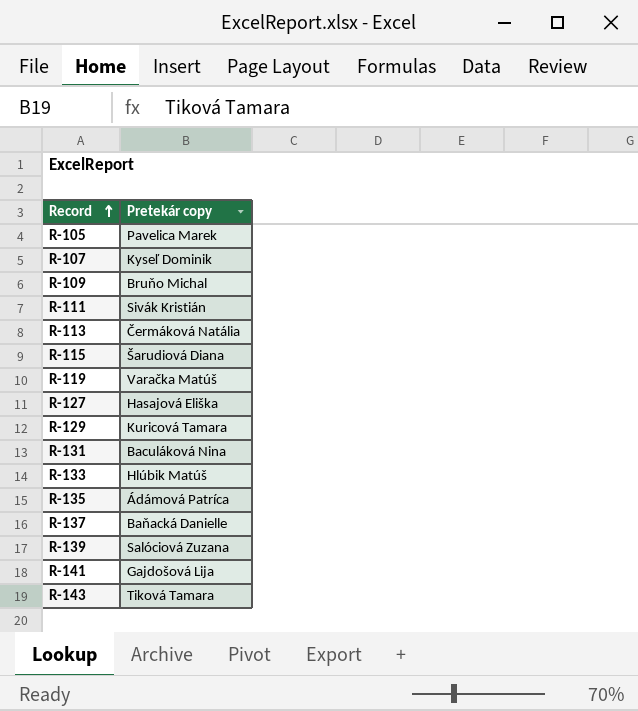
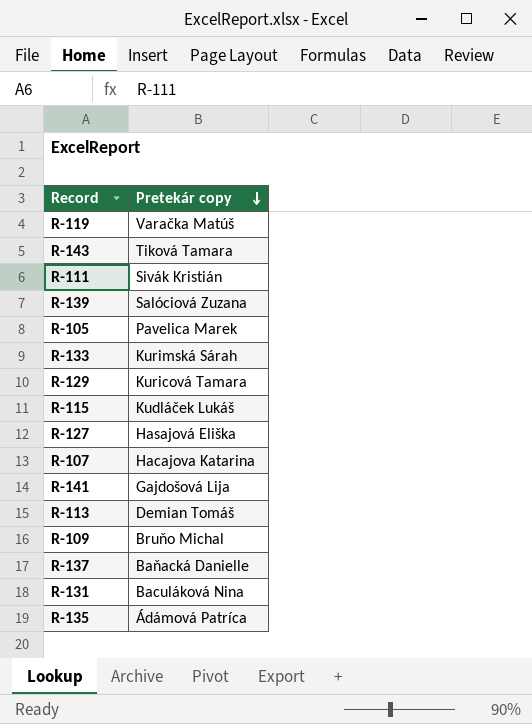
row order: Record ascending -> Pretekár copy descending
R-133 | Pretekár copy: Hlúbik Matúš -> Kurimská Sárah
R-115 | Pretekár copy: Šarudiová Diana -> Kudláček Lukáš
R-107 | Pretekár copy: Kyseľ Dominik -> Hacajova Katarina
R-113 | Pretekár copy: Čermáková Natália -> Demian Tomáš

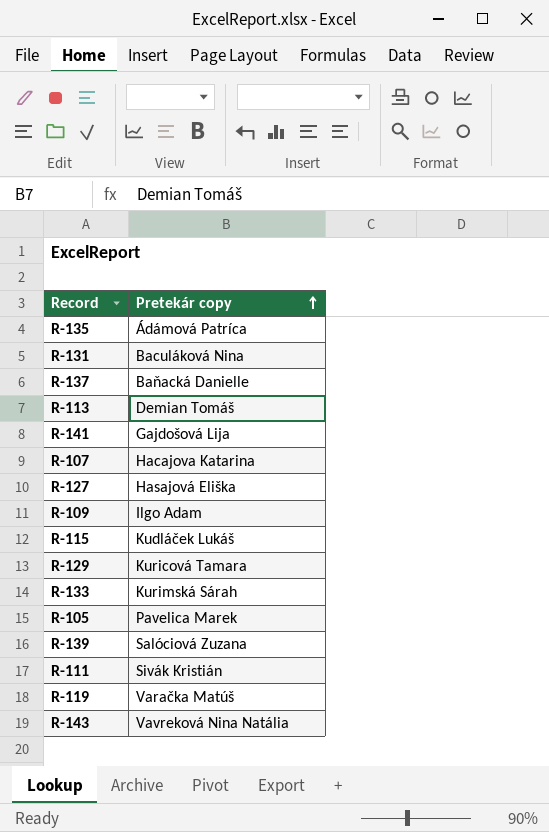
row order: Pretekár copy descending -> Pretekár copy ascending
R-109 | Pretekár copy: Bruňo Michal -> Ilgo Adam
R-143 | Pretekár copy: Tiková Tamara -> Vavreková Nina Natália

